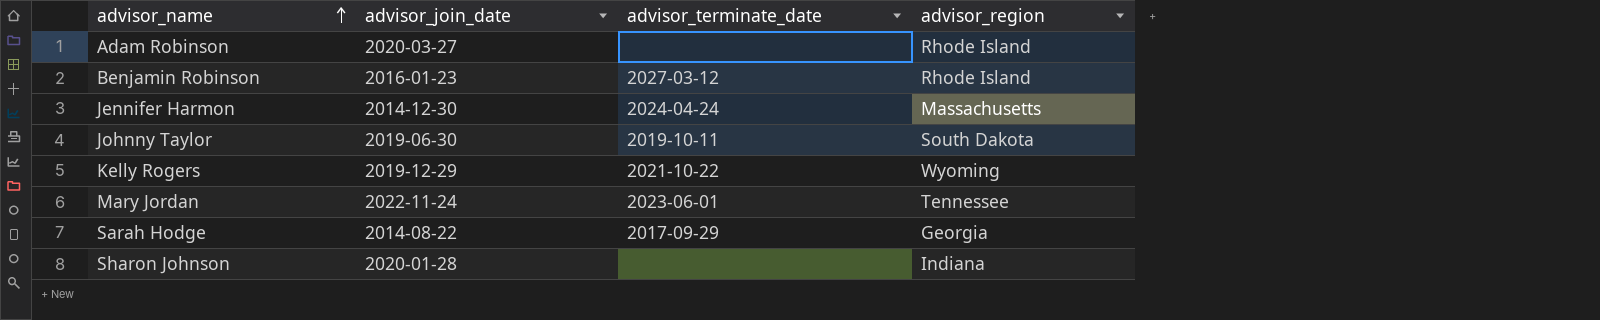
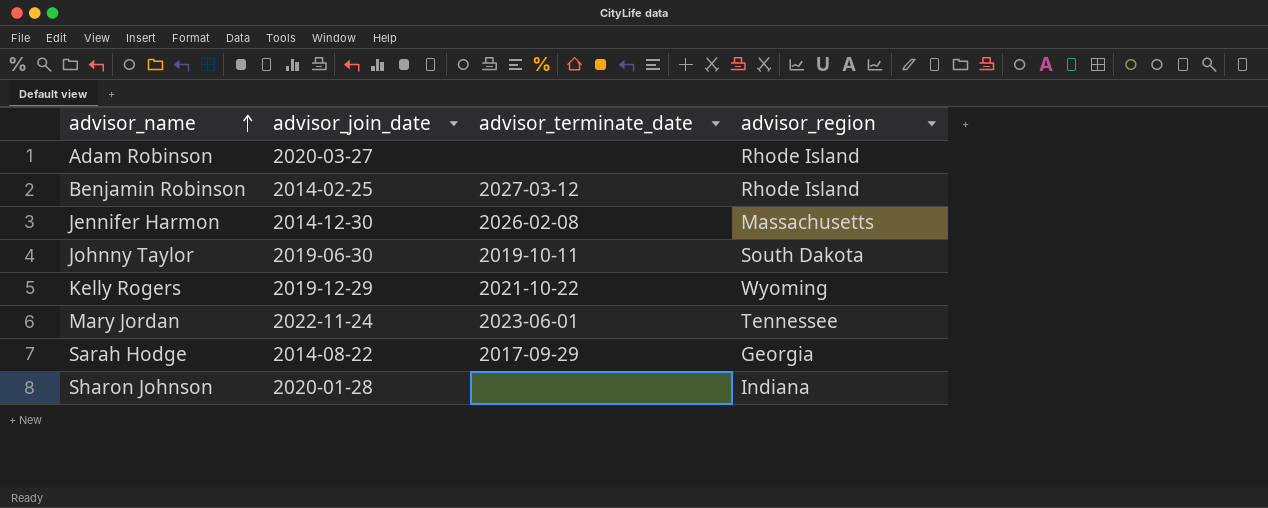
Benjamin Robinson | advisor_join_date: 2016-01-23 -> 2014-02-25
Jennifer Harmon | advisor_terminate_date: 2024-04-24 -> 2026-02-08

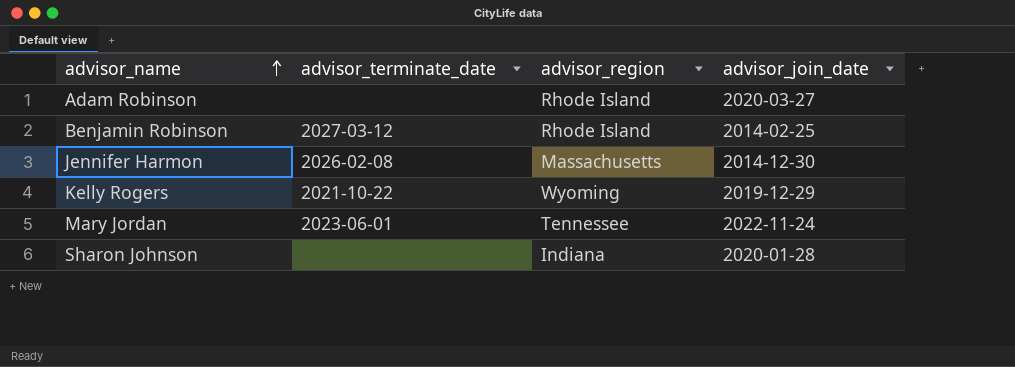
column advisor_join_date | position: 2 -> 4
row Johnny Taylor: 2019-06-30 | 2019-10-11 | South Dakota -> none
row Sarah Hodge: 2014-08-22 | 2017-09-29 | Georgia -> none

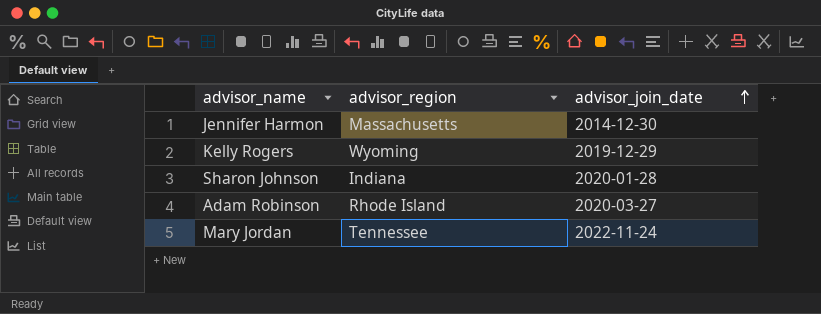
row order: advisor_name ascending -> advisor_join_date ascending
column advisor_terminate_date | position: 2 -> none
row Benjamin Robinson: 2027-03-12 | Rhode Island | 2014-02-25 -> none

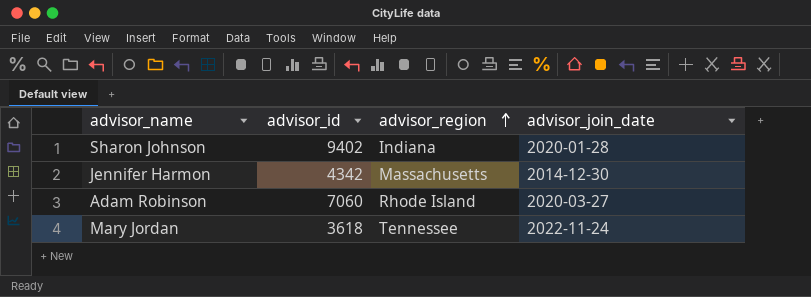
row order: advisor_join_date ascending -> advisor_region ascending
column advisor_id | position: none -> 2
row Kelly Rogers: Wyoming | 2019-12-29 -> none

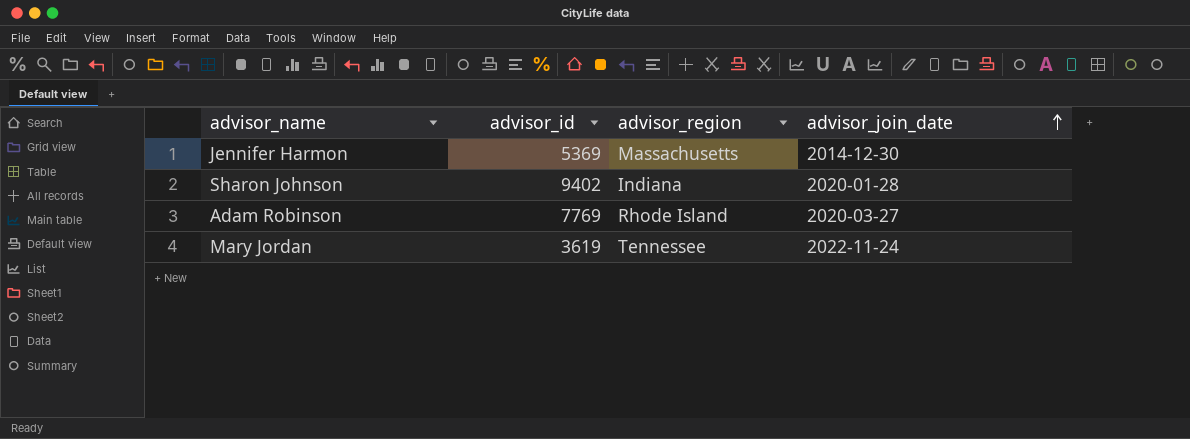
row order: advisor_region ascending -> advisor_join_date ascending
Jennifer Harmon | advisor_id: 4342 -> 5369
Adam Robinson | advisor_id: 7060 -> 7769
Mary Jordan | advisor_id: 3618 -> 3619

